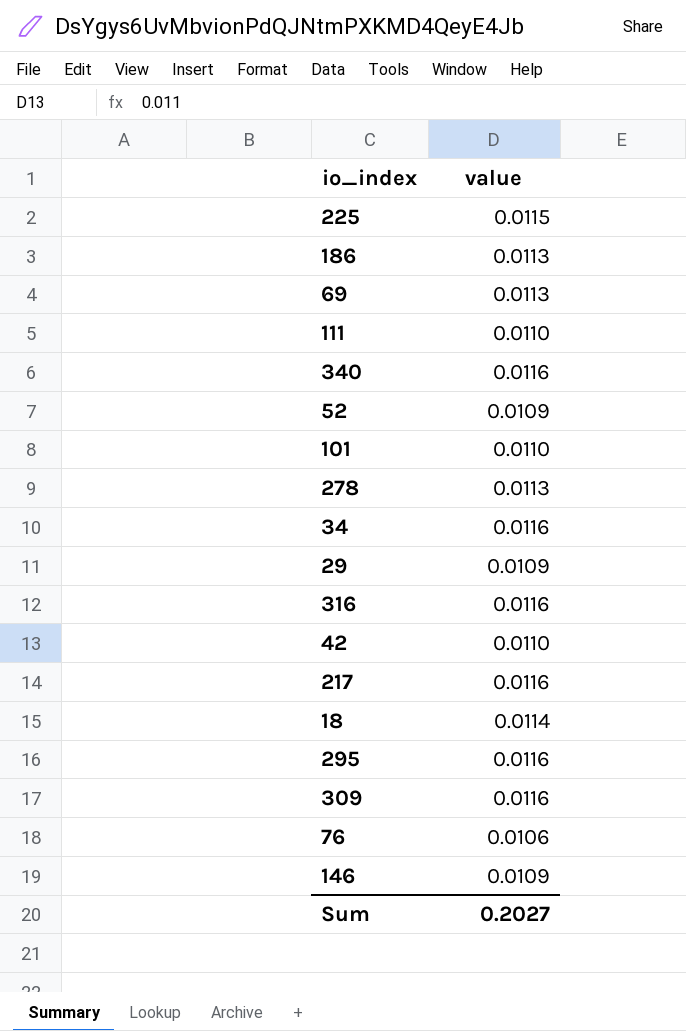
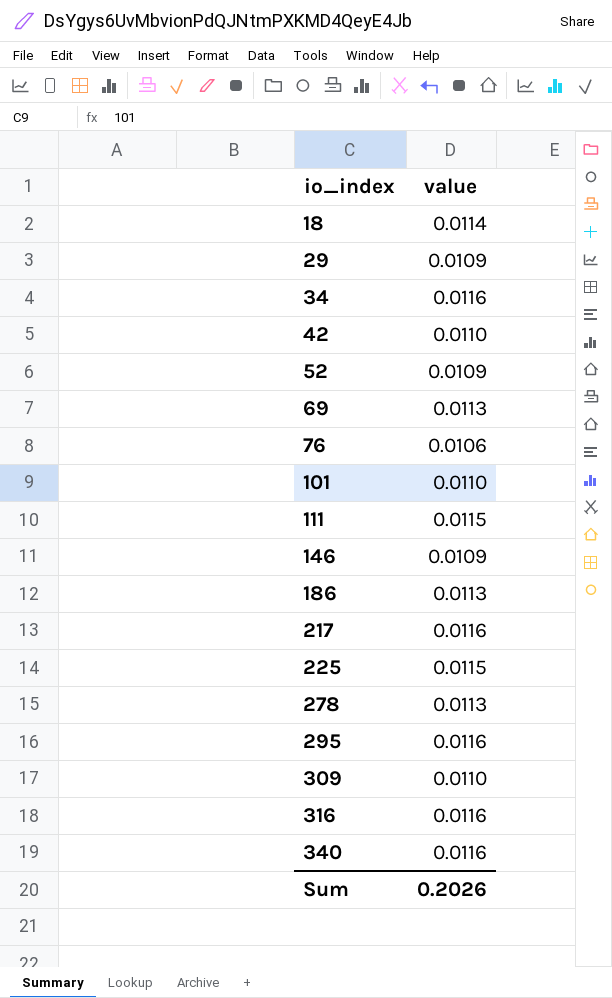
row order: none -> io_index ascending
111 | value: 0.0110 -> 0.0115
309 | value: 0.0116 -> 0.0110
Sum | value: 0.2027 -> 0.2026

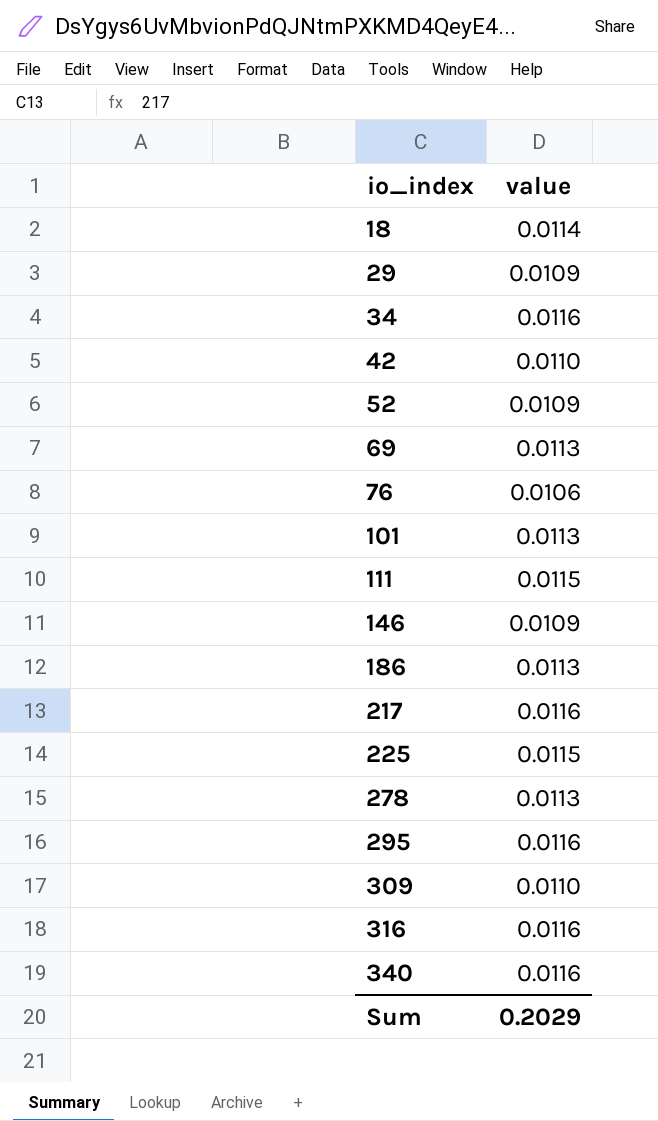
101 | value: 0.0110 -> 0.0113
Sum | value: 0.2026 -> 0.2029

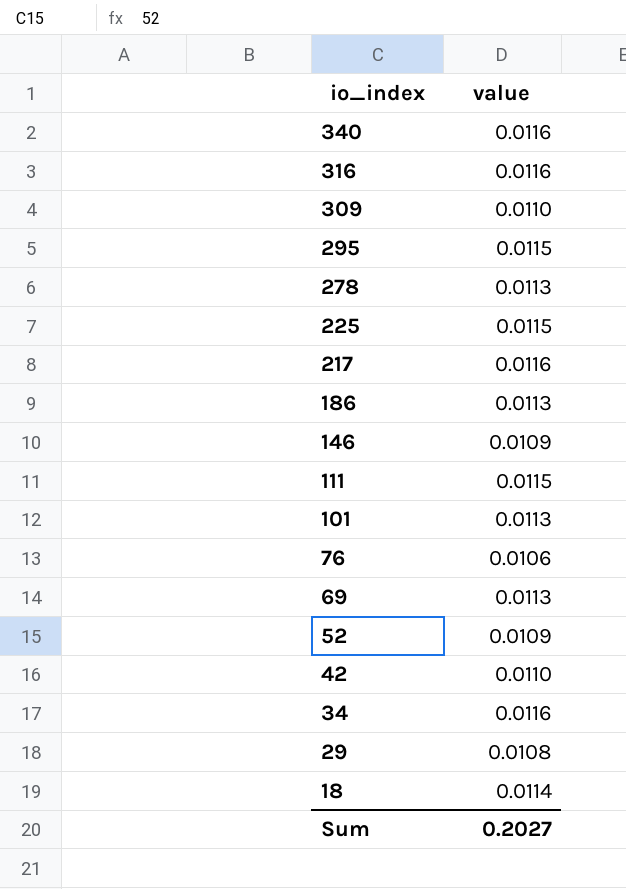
row order: io_index ascending -> io_index descending
295 | value: 0.0116 -> 0.0115
29 | value: 0.0109 -> 0.0108
Sum | value: 0.2029 -> 0.2027

